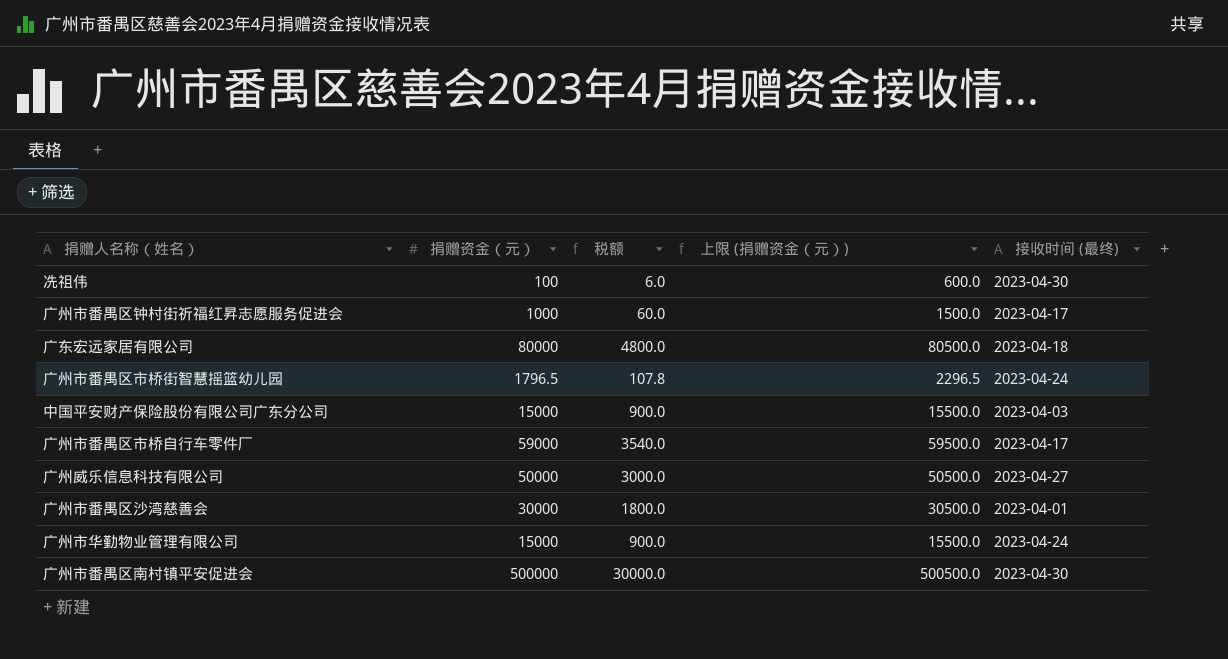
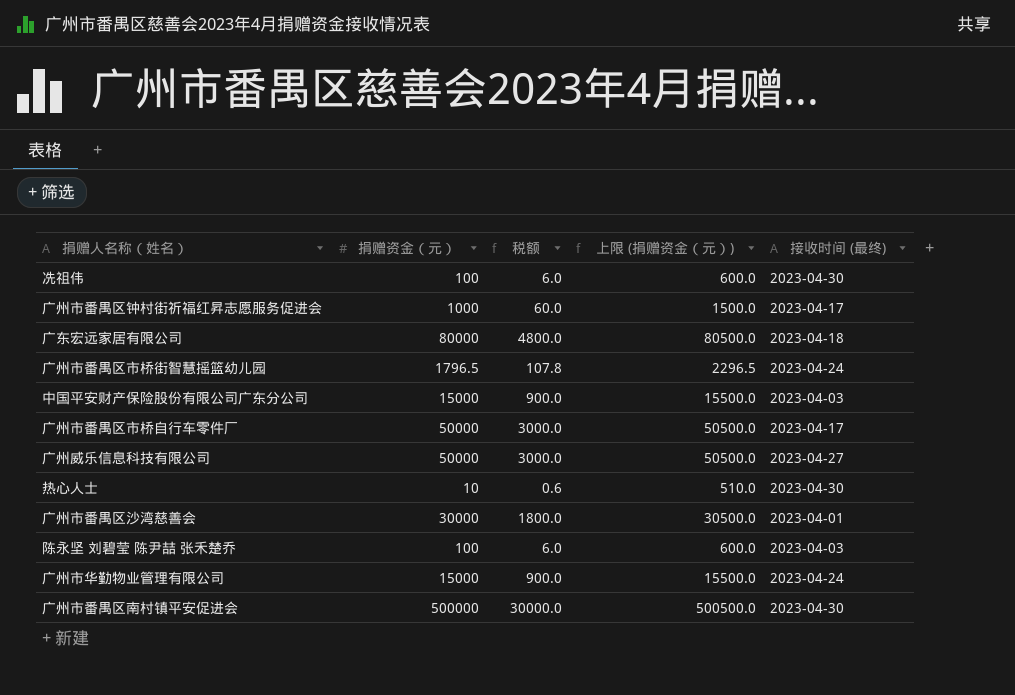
广州市番禺区市桥自行车零件厂 | 捐赠资金（元）: 59000 -> 50000
广州市番禺区市桥自行车零件厂 | 税额: 3540.0 -> 3000.0
广州市番禺区市桥自行车零件厂 | 上限 (捐赠资金（元）): 59500.0 -> 50500.0
row 热心人士: none -> 10 | 0.6 | 510.0 | 2023-04-30
row 陈永坚 刘碧莹 陈尹喆 张禾楚乔: none -> 100 | 6.0 | 600.0 | 2023-04-03

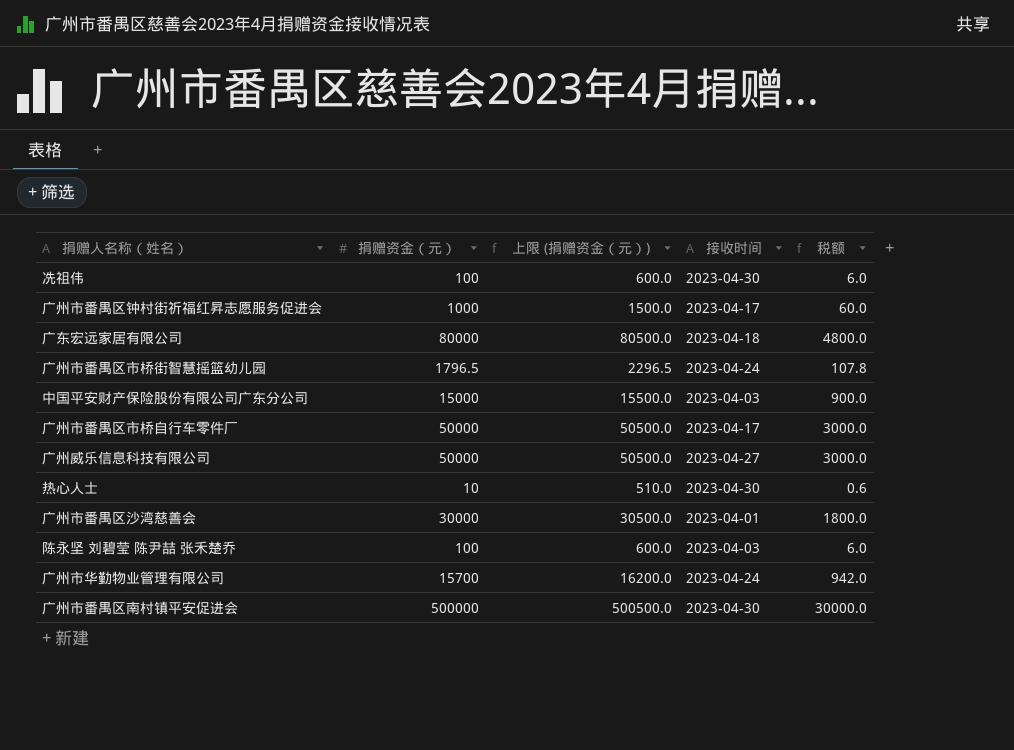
column name: 接收时间 (最终) -> 接收时间
column 税额 | position: 3 -> 5
广州市华勤物业管理有限公司 | 捐赠资金（元）: 15000 -> 15700
广州市华勤物业管理有限公司 | 上限 (捐赠资金（元）): 15500.0 -> 16200.0
广州市华勤物业管理有限公司 | 税额: 900.0 -> 942.0

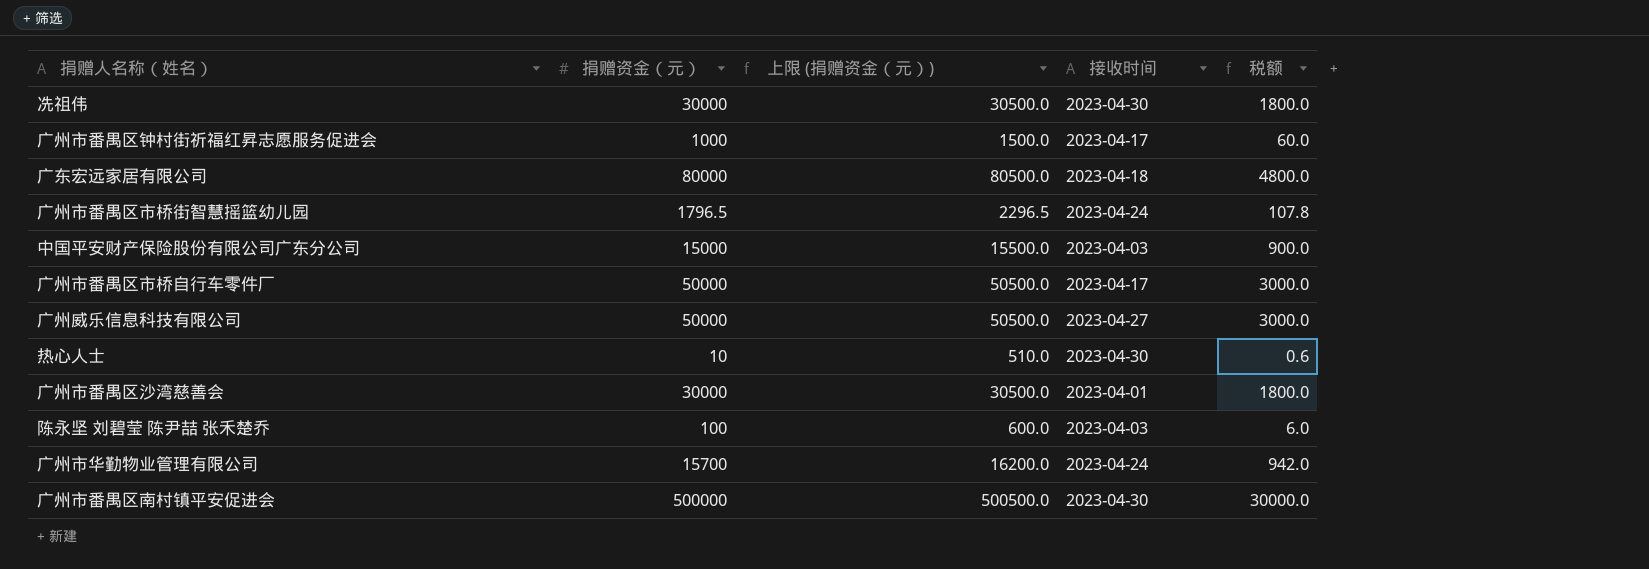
冼祖伟 | 捐赠资金（元）: 100 -> 30000
冼祖伟 | 上限 (捐赠资金（元）): 600.0 -> 30500.0
冼祖伟 | 税额: 6.0 -> 1800.0

